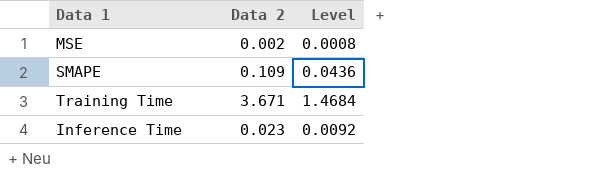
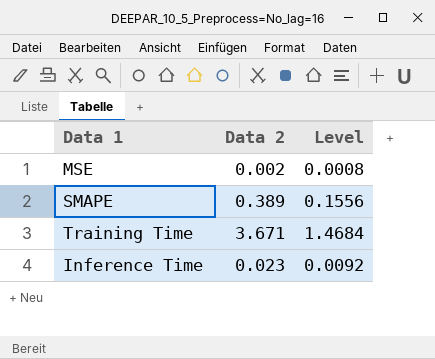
SMAPE | Data 2: 0.109 -> 0.389
SMAPE | Level: 0.0436 -> 0.1556

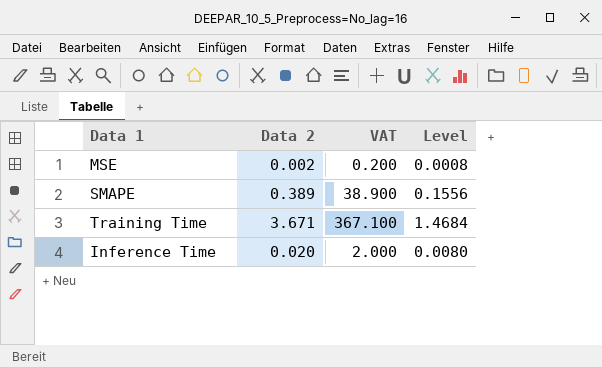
column VAT | formula: none -> [Data 2] * 100
Inference Time | Data 2: 0.023 -> 0.020
Inference Time | Level: 0.0092 -> 0.0080

